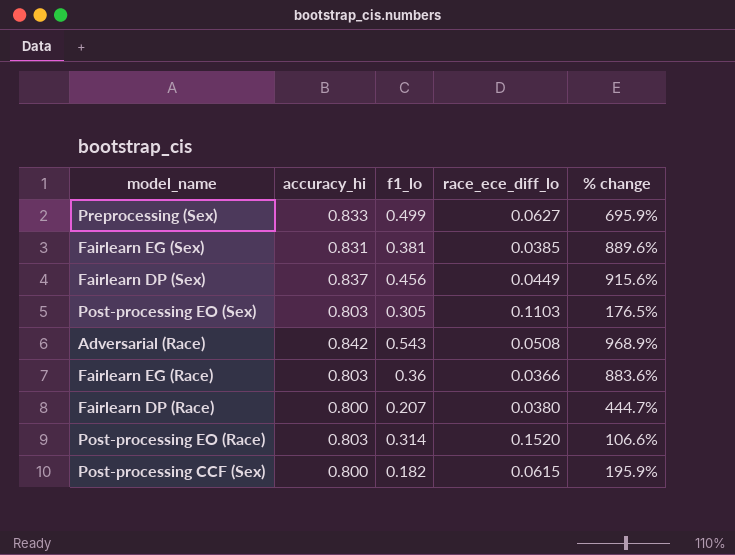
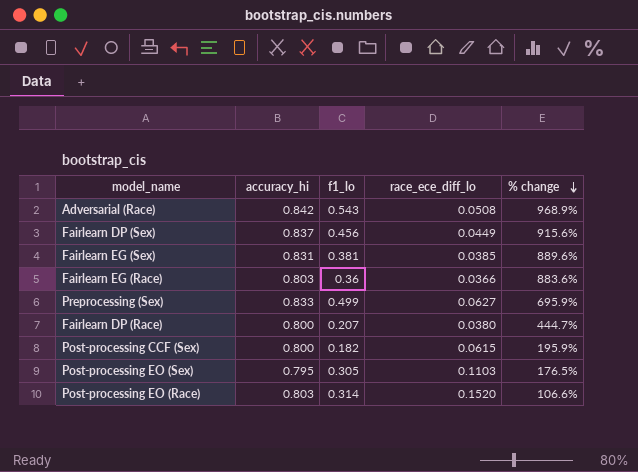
row order: none -> % change descending
Post-processing EO (Sex) | accuracy_hi: 0.803 -> 0.795

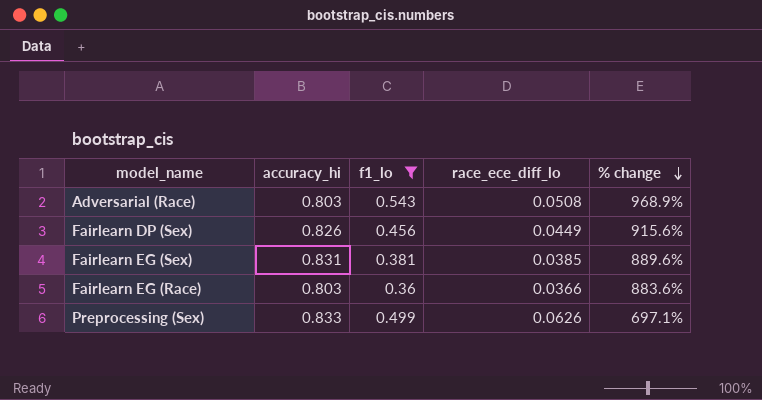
filter: none -> f1_lo >= 0.36
Adversarial (Race) | accuracy_hi: 0.842 -> 0.803
Fairlearn DP (Sex) | accuracy_hi: 0.837 -> 0.826
Preprocessing (Sex) | race_ece_diff_lo: 0.0627 -> 0.0626
Preprocessing (Sex) | % change: 695.9% -> 697.1%

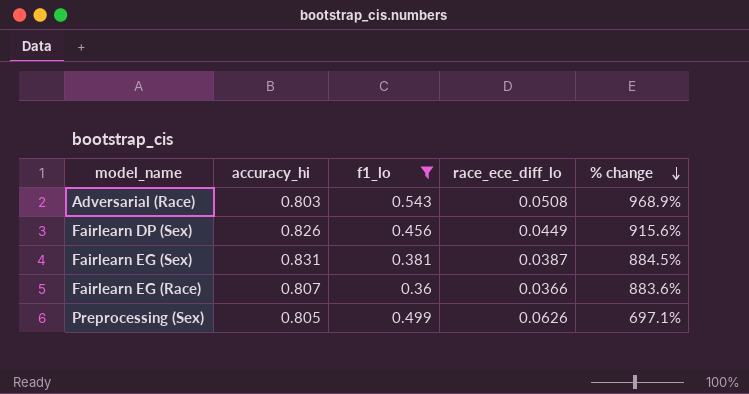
Fairlearn EG (Sex) | race_ece_diff_lo: 0.0385 -> 0.0387
Fairlearn EG (Sex) | % change: 889.6% -> 884.5%
Fairlearn EG (Race) | accuracy_hi: 0.803 -> 0.807
Preprocessing (Sex) | accuracy_hi: 0.833 -> 0.805

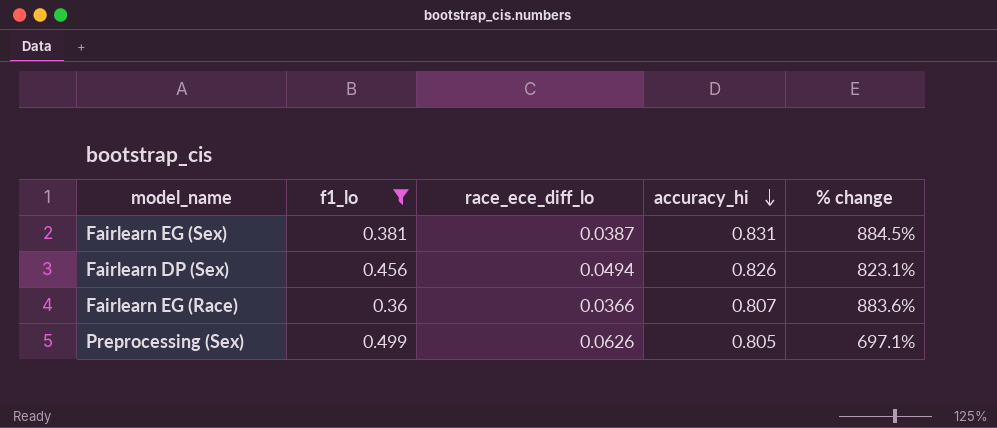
row order: % change descending -> accuracy_hi descending
column accuracy_hi | position: 2 -> 4
row Adversarial (Race): 0.803 | 0.543 | 0.0508 | 968.9% -> none
Fairlearn DP (Sex) | race_ece_diff_lo: 0.0449 -> 0.0494
Fairlearn DP (Sex) | % change: 915.6% -> 823.1%

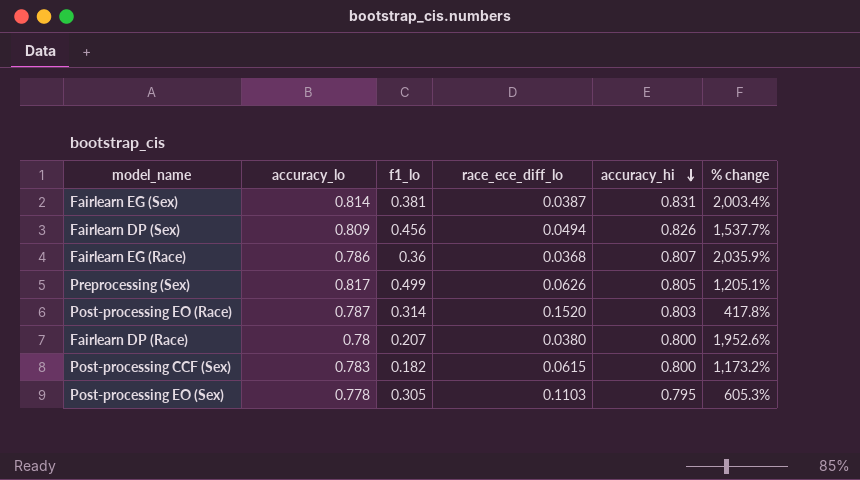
filter: f1_lo >= 0.36 -> none
column accuracy_lo | position: none -> 2
column % change | formula: ([f1_lo] - [race_ece_diff_lo]) / [race_ece_diff_lo] -> ([accuracy_lo] - [race_ece_diff_lo]) / [race_ece_diff_lo]
Fairlearn EG (Race) | race_ece_diff_lo: 0.0366 -> 0.0368

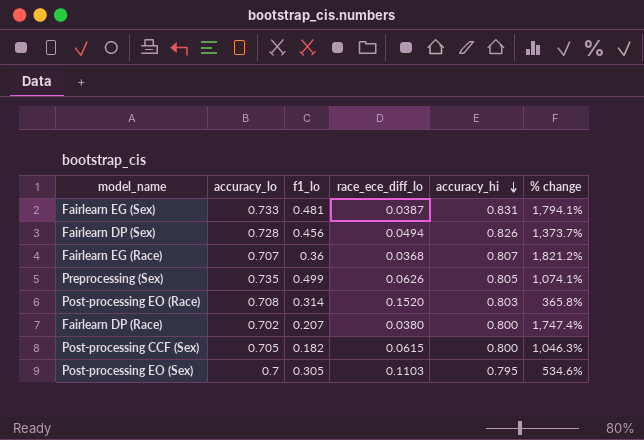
Fairlearn EG (Sex) | accuracy_lo: 0.814 -> 0.733
Fairlearn EG (Sex) | f1_lo: 0.381 -> 0.481
Fairlearn EG (Sex) | % change: 2,003.4% -> 1,794.1%
Fairlearn DP (Sex) | accuracy_lo: 0.809 -> 0.728
Fairlearn DP (Sex) | % change: 1,537.7% -> 1,373.7%
Fairlearn EG (Race) | accuracy_lo: 0.786 -> 0.707
Fairlearn EG (Race) | % change: 2,035.9% -> 1,821.2%
Preprocessing (Sex) | accuracy_lo: 0.817 -> 0.735
Preprocessing (Sex) | % change: 1,205.1% -> 1,074.1%
Post-processing EO (Race) | accuracy_lo: 0.787 -> 0.708
Post-processing EO (Race) | % change: 417.8% -> 365.8%
Fairlearn DP (Race) | accuracy_lo: 0.78 -> 0.702
Fairlearn DP (Race) | % change: 1,952.6% -> 1,747.4%
Post-processing CCF (Sex) | accuracy_lo: 0.783 -> 0.705
Post-processing CCF (Sex) | % change: 1,173.2% -> 1,046.3%
Post-processing EO (Sex) | accuracy_lo: 0.778 -> 0.7
Post-processing EO (Sex) | % change: 605.3% -> 534.6%

